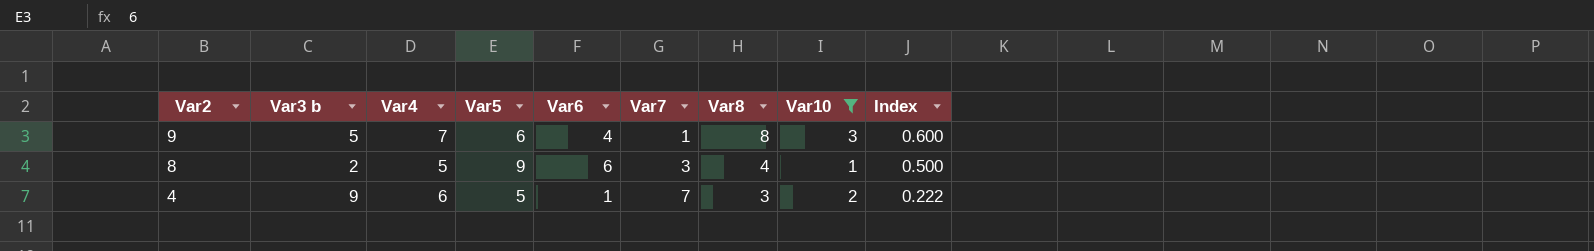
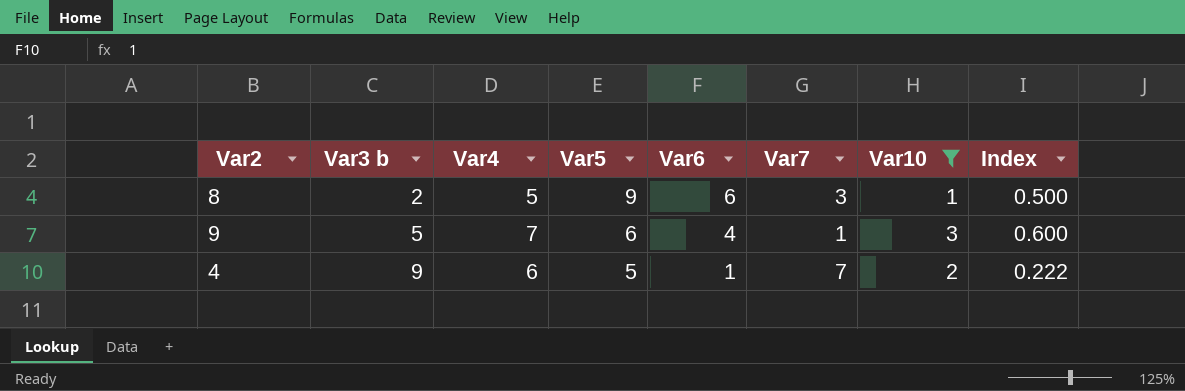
row order: Var2 descending -> Var3 b ascending
column Var8 | position: 7 -> none

